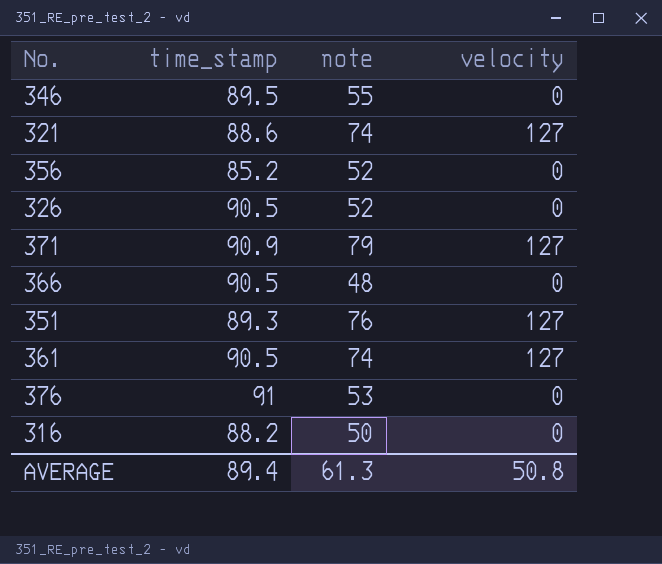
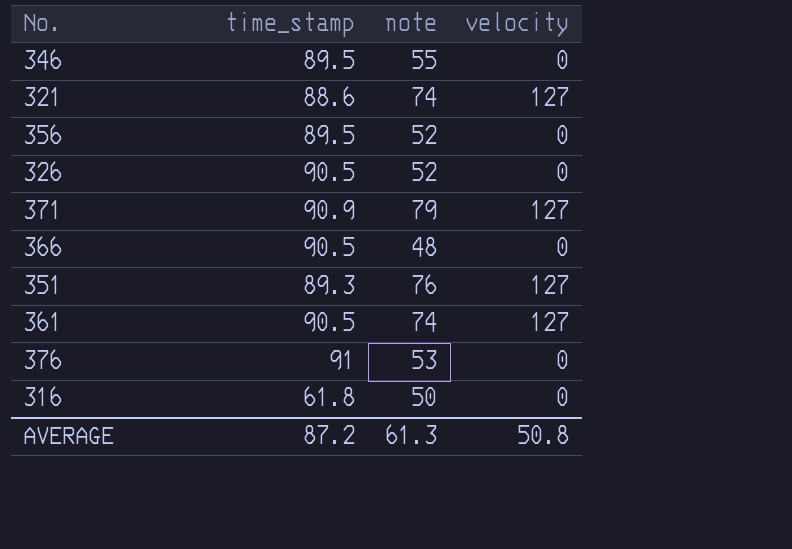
356 | time_stamp: 85.2 -> 89.5
316 | time_stamp: 88.2 -> 61.8
AVERAGE | time_stamp: 89.4 -> 87.2

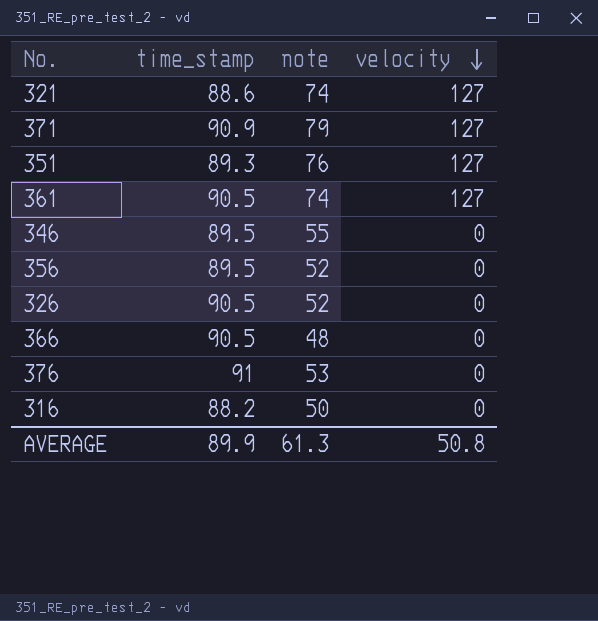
row order: none -> velocity descending
316 | time_stamp: 61.8 -> 88.2
AVERAGE | time_stamp: 87.2 -> 89.9

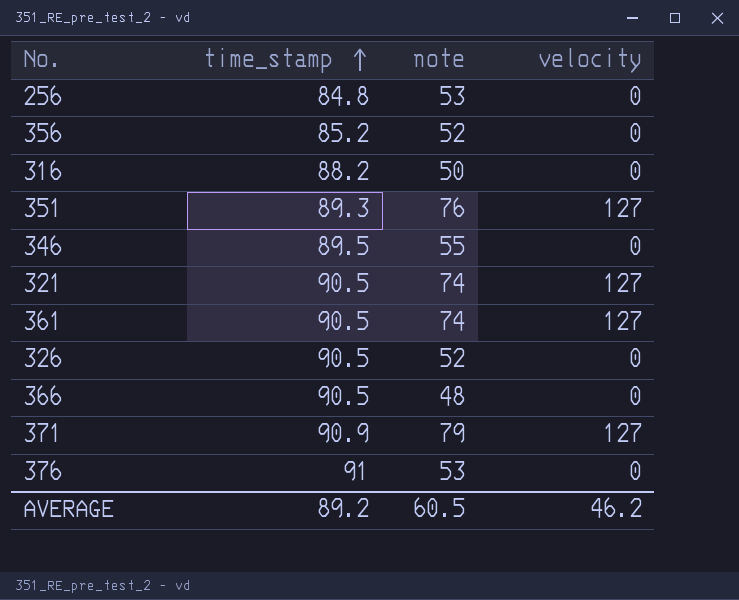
row order: velocity descending -> time_stamp ascending
row 256: none -> 84.8 | 53 | 0
356 | time_stamp: 89.5 -> 85.2
321 | time_stamp: 88.6 -> 90.5
AVERAGE | time_stamp: 89.9 -> 89.2
AVERAGE | note: 61.3 -> 60.5
AVERAGE | velocity: 50.8 -> 46.2

